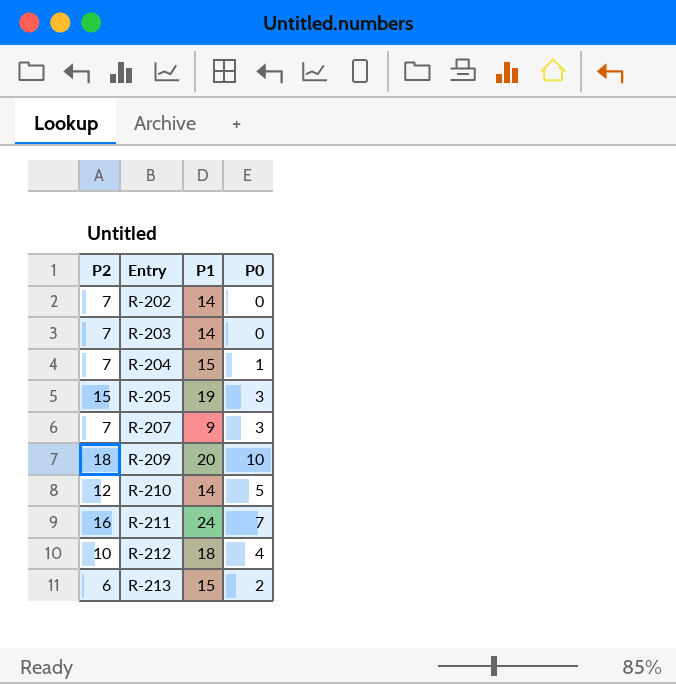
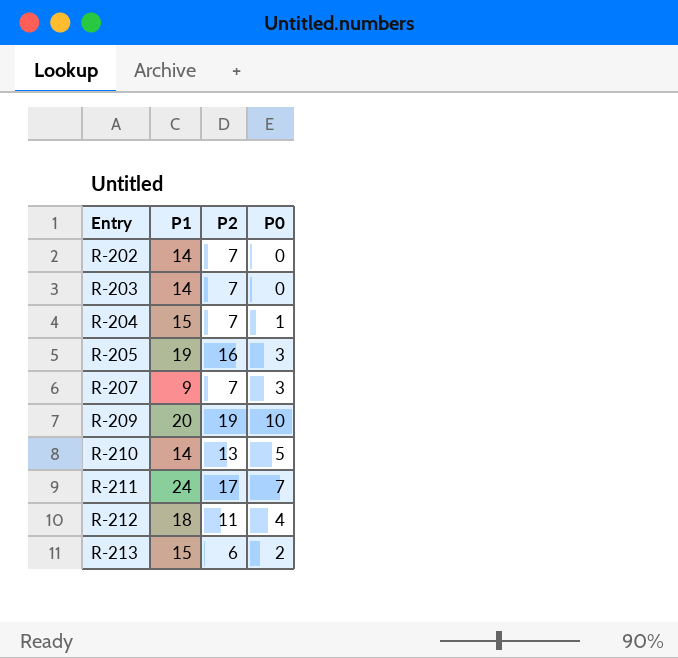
column P2 | position: 1 -> 3
R-205 | P2: 15 -> 16
R-209 | P2: 18 -> 19
R-210 | P2: 12 -> 13
R-211 | P2: 16 -> 17
R-212 | P2: 10 -> 11

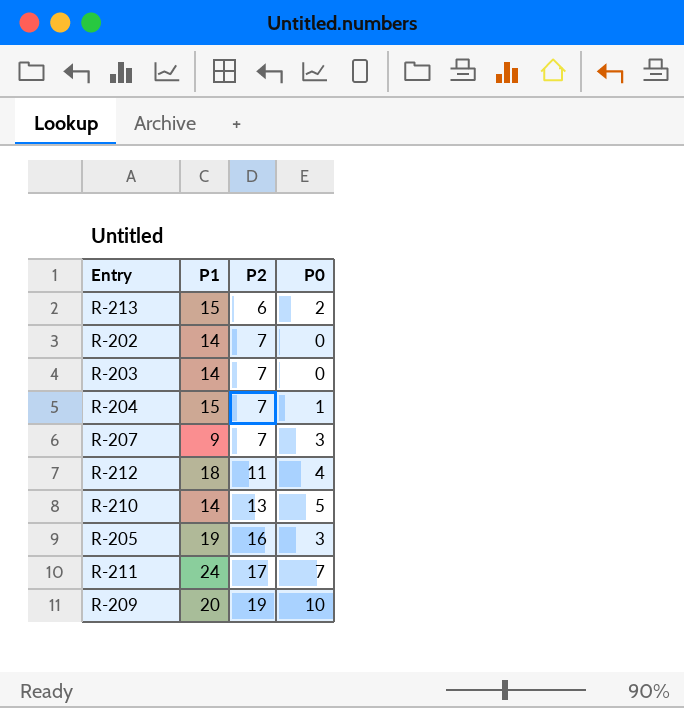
row order: Entry ascending -> P2 ascending

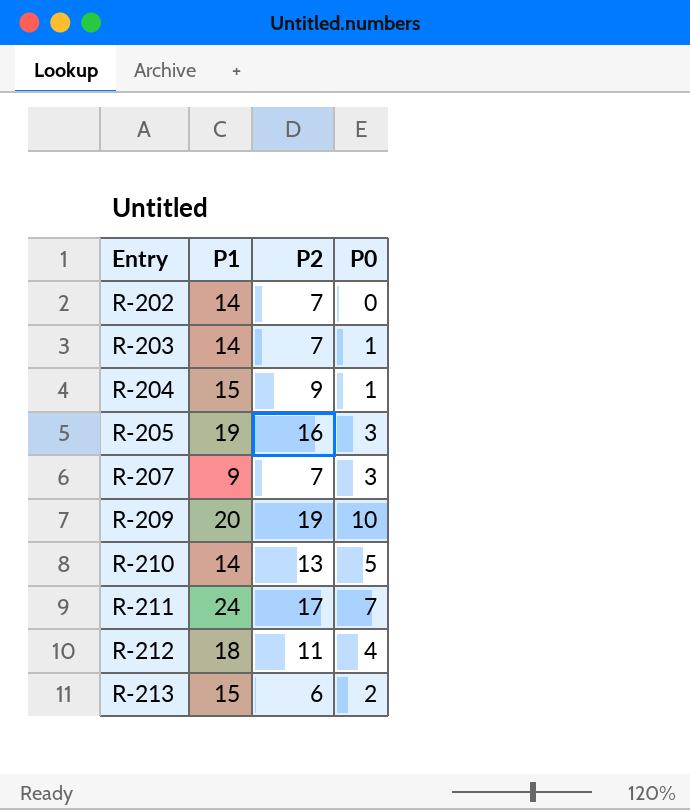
row order: P2 ascending -> Entry ascending
R-203 | P0: 0 -> 1
R-204 | P2: 7 -> 9

